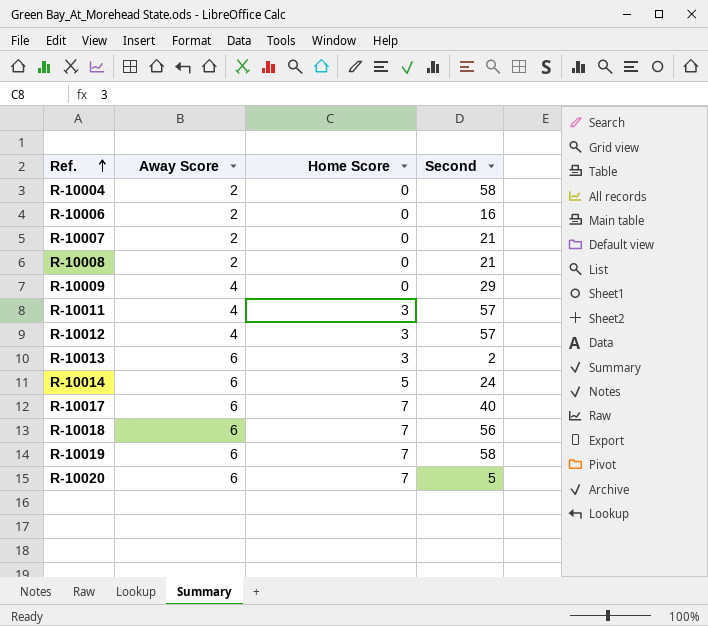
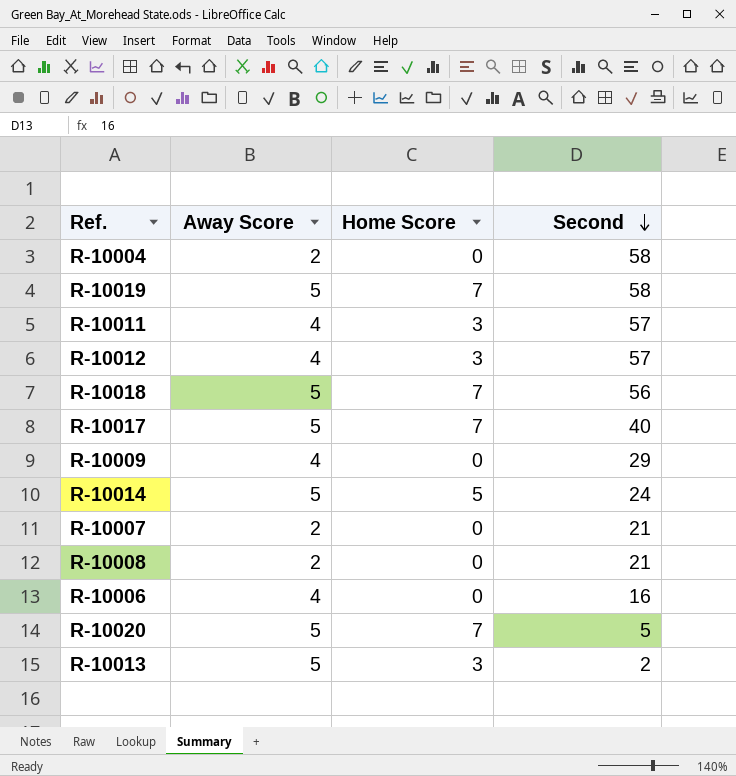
row order: Ref. ascending -> Second descending
R-10019 | Away Score: 6 -> 5
R-10018 | Away Score: 6 -> 5
R-10017 | Away Score: 6 -> 5
R-10014 | Away Score: 6 -> 5
R-10006 | Away Score: 2 -> 4
R-10020 | Away Score: 6 -> 5
R-10013 | Away Score: 6 -> 5

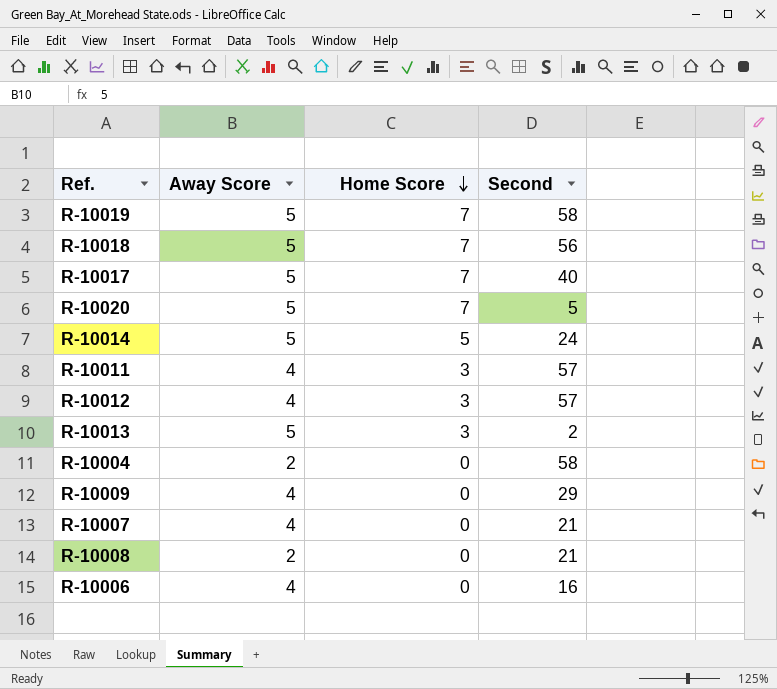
row order: Second descending -> Home Score descending
R-10007 | Away Score: 2 -> 4

